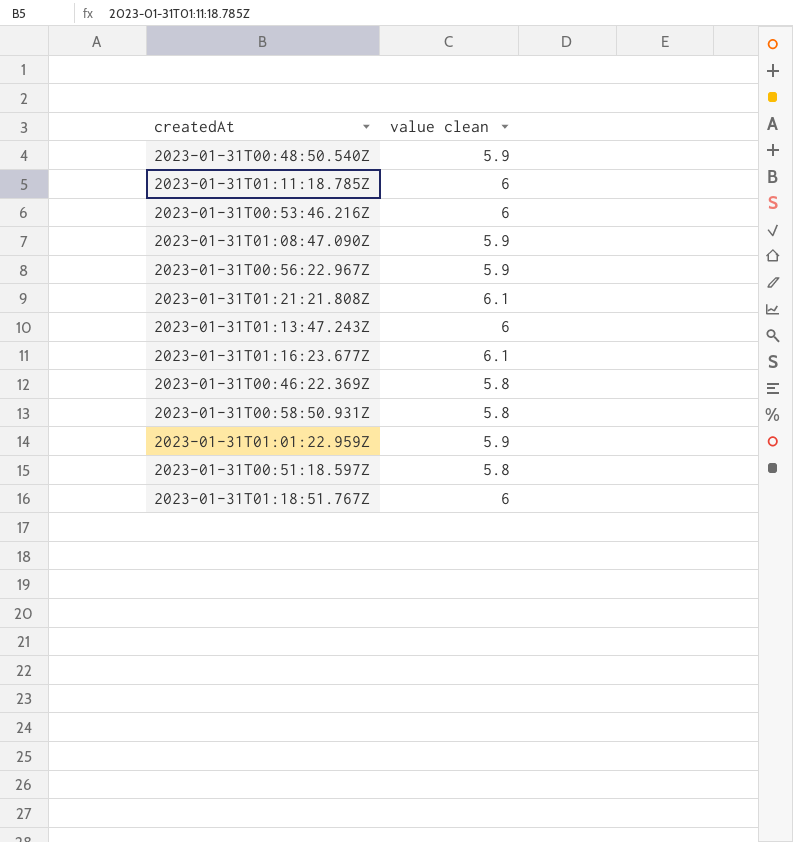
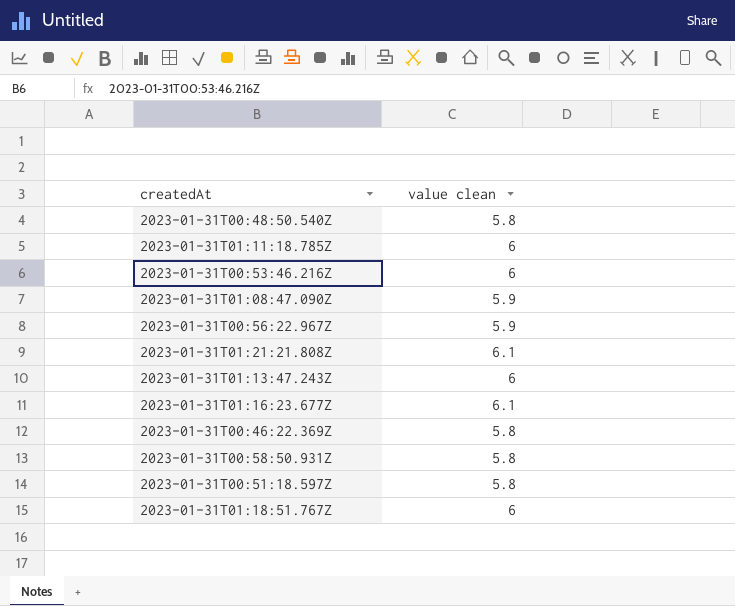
row 2023-01-31T01:01:22.959Z: 5.9 -> none
2023-01-31T00:48:50.540Z | value clean: 5.9 -> 5.8

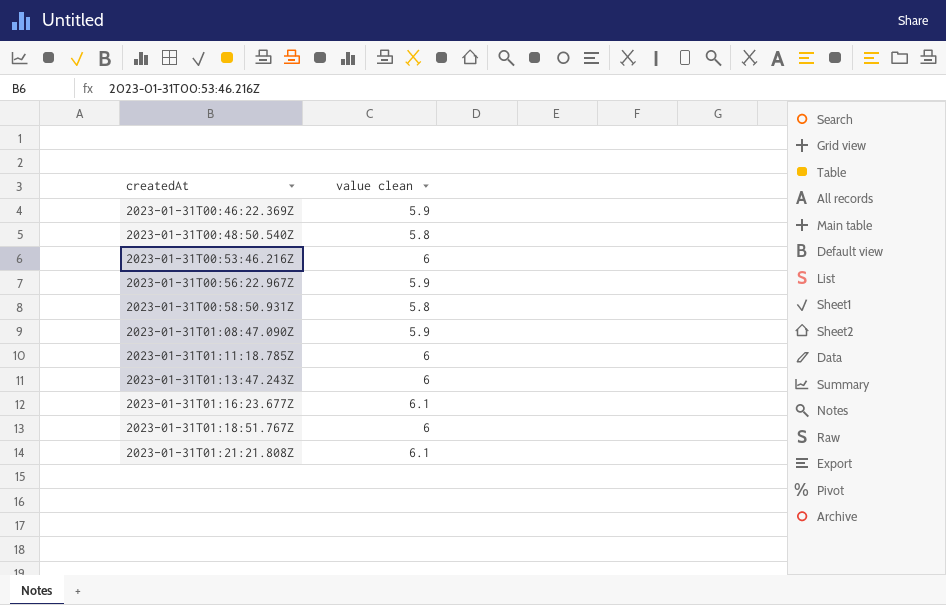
row order: none -> createdAt ascending
row 2023-01-31T00:51:18.597Z: 5.8 -> none
2023-01-31T00:46:22.369Z | value clean: 5.8 -> 5.9

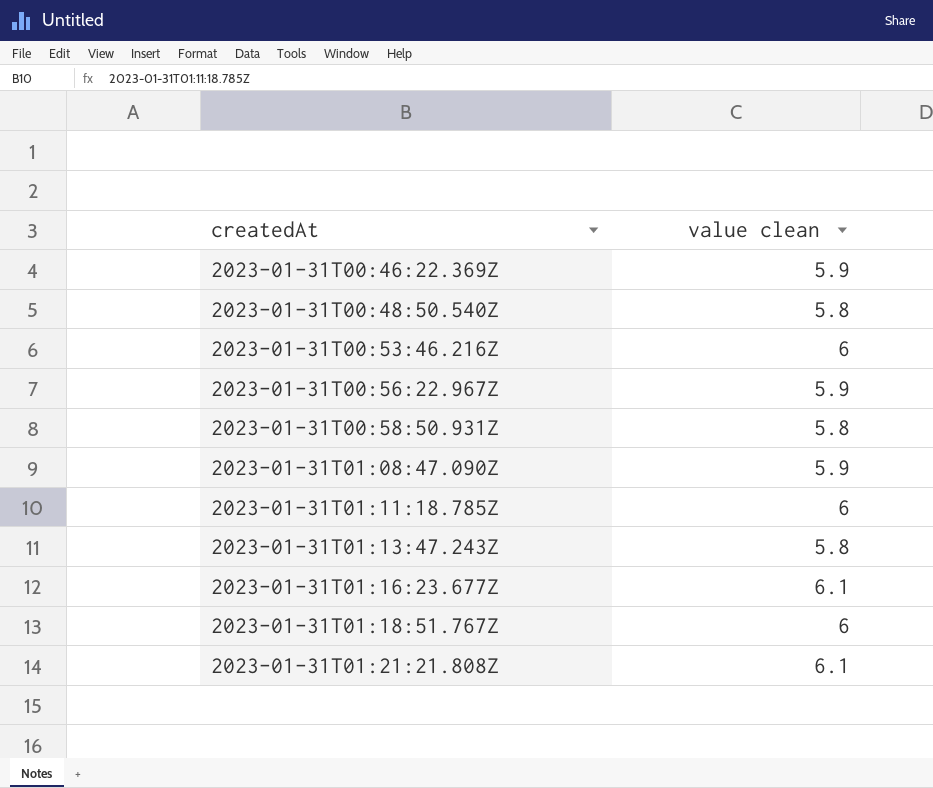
2023-01-31T01:13:47.243Z | value clean: 6 -> 5.8

